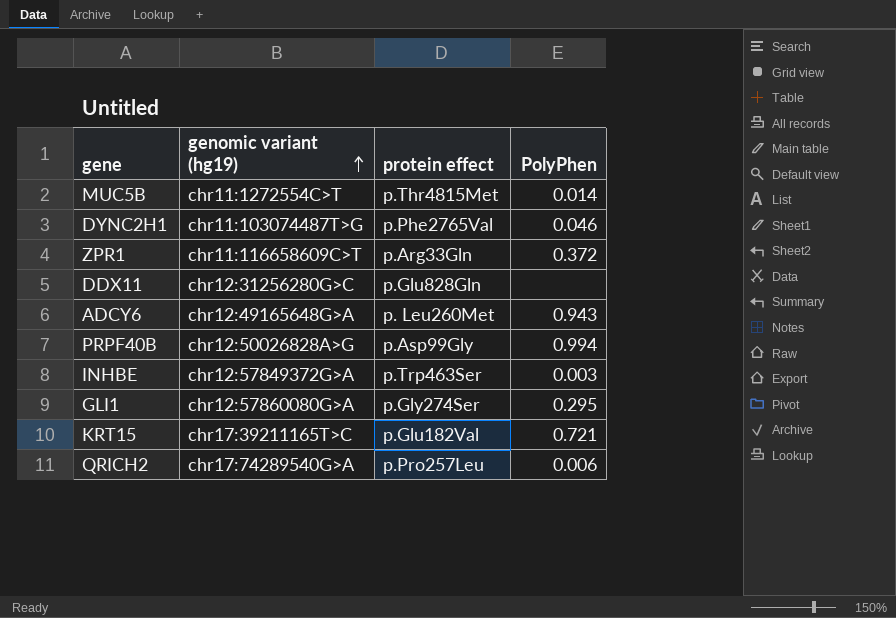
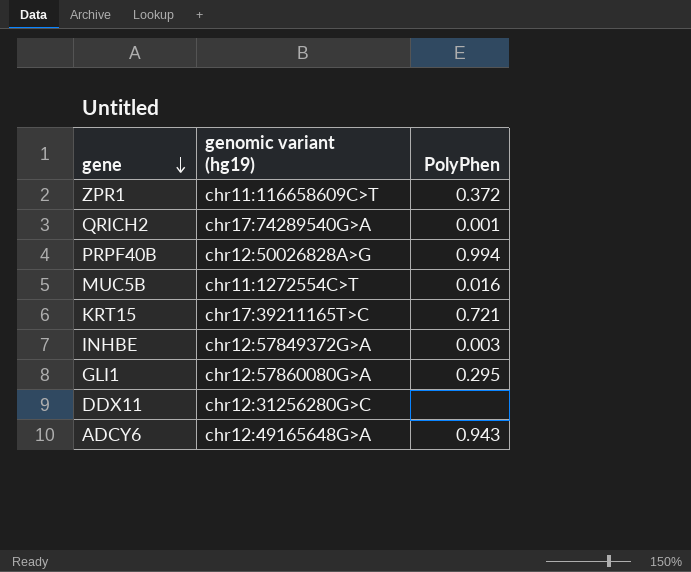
row order: genomic variant (hg19) ascending -> gene descending
column protein effect | position: 3 -> none
row DYNC2H1: chr11:103074487T>G | p.Phe2765Val | 0.046 -> none
QRICH2 | PolyPhen: 0.006 -> 0.001
MUC5B | PolyPhen: 0.014 -> 0.016

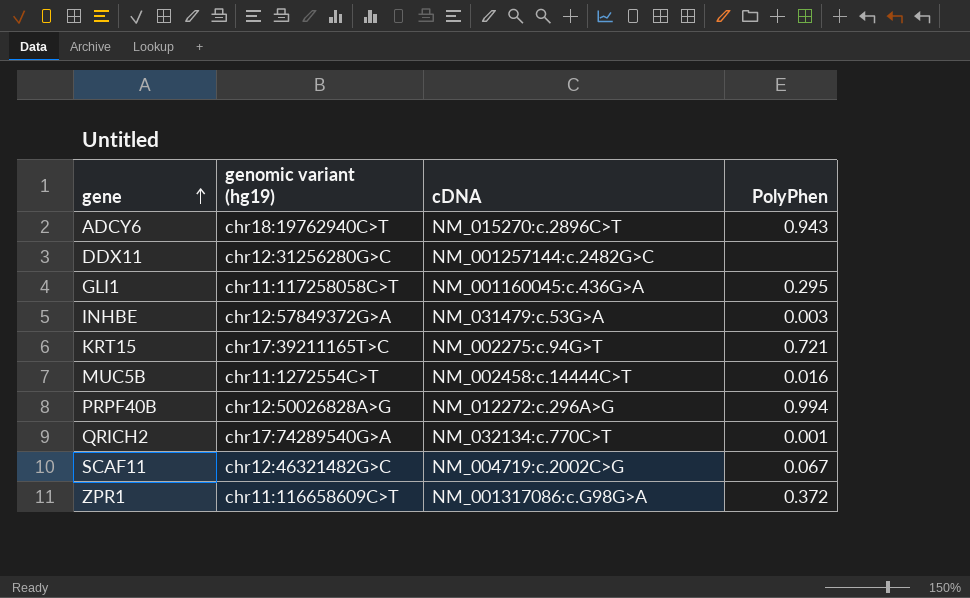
row order: gene descending -> gene ascending
column cDNA | position: none -> 3
ADCY6 | genomic variant (hg19): chr12:49165648G>A -> chr18:19762940C>T
GLI1 | genomic variant (hg19): chr12:57860080G>A -> chr11:117258058C>T
row SCAF11: none -> chr12:46321482G>C | NM_004719:c.2002C>G | 0.067

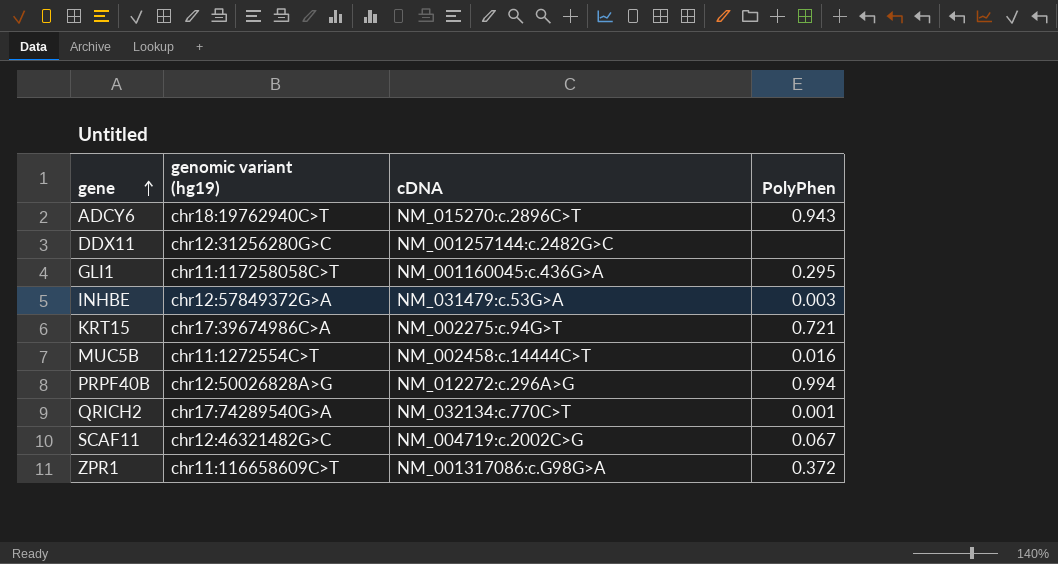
KRT15 | genomic variant (hg19): chr17:39211165T>C -> chr17:39674986C>A

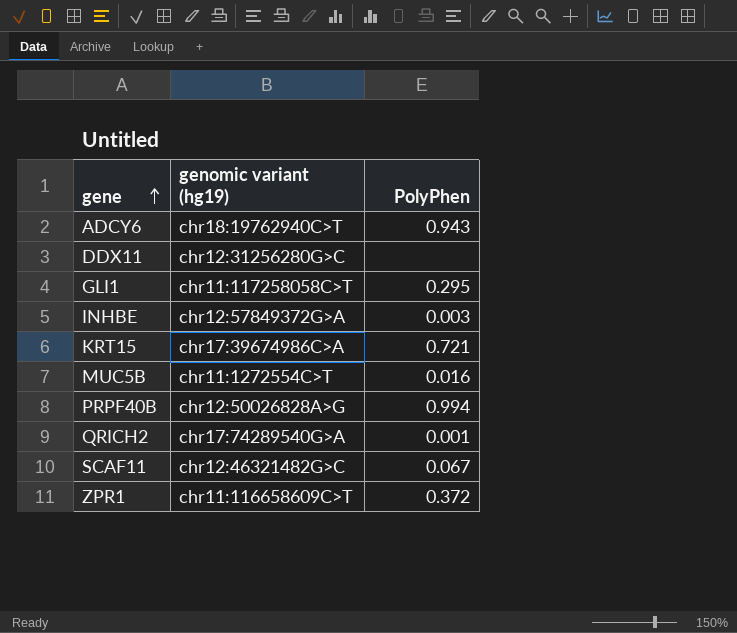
column cDNA | position: 3 -> none

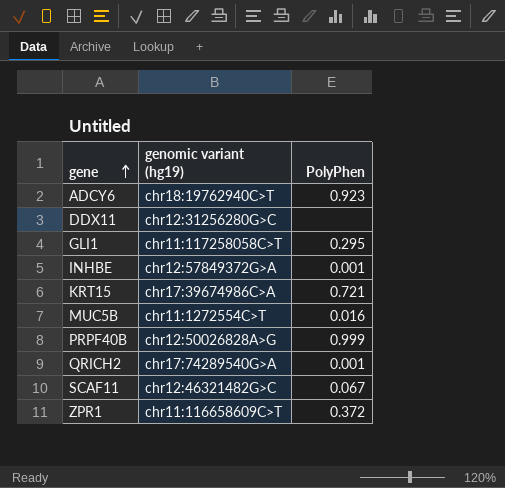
ADCY6 | PolyPhen: 0.943 -> 0.923
INHBE | PolyPhen: 0.003 -> 0.001
PRPF40B | PolyPhen: 0.994 -> 0.999

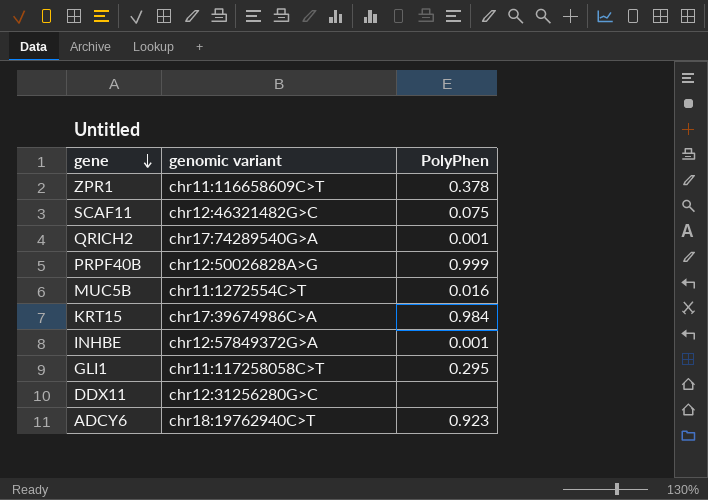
row order: gene ascending -> gene descending
column name: genomic variant (hg19) -> genomic variant
ZPR1 | PolyPhen: 0.372 -> 0.378
SCAF11 | PolyPhen: 0.067 -> 0.075
KRT15 | PolyPhen: 0.721 -> 0.984

